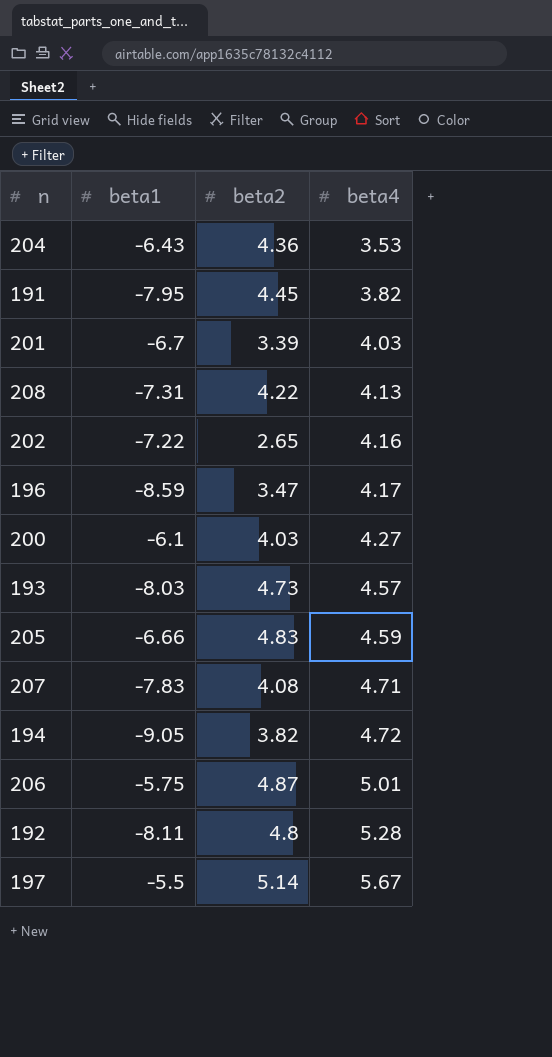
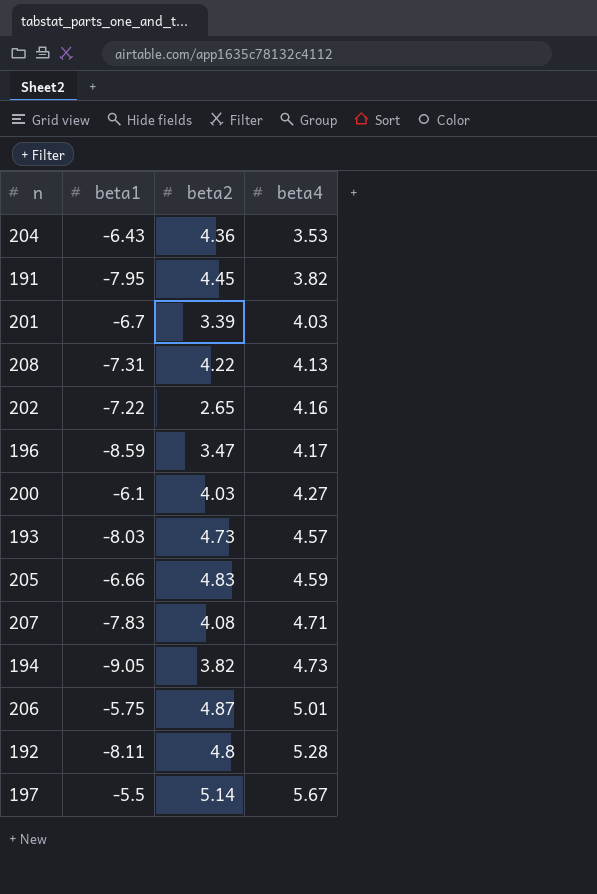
194 | beta4: 4.72 -> 4.73

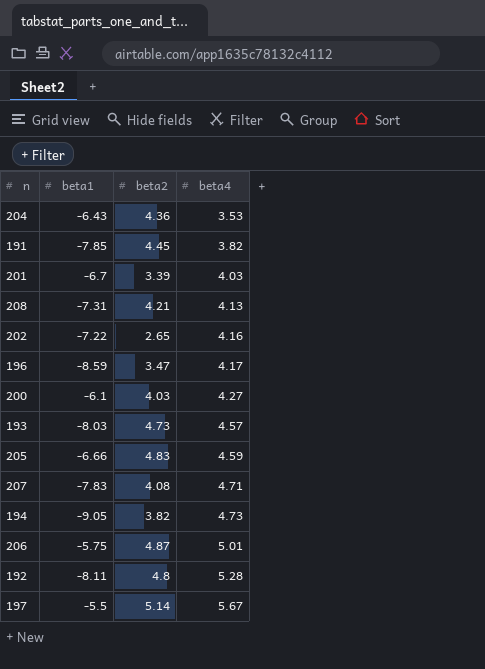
191 | beta1: -7.95 -> -7.85
208 | beta2: 4.22 -> 4.21

